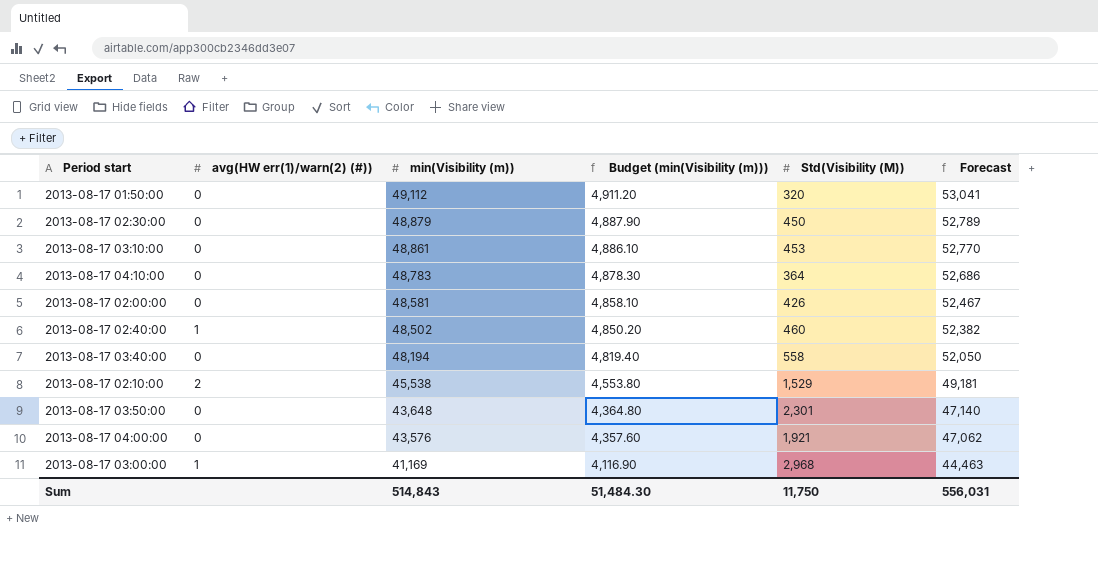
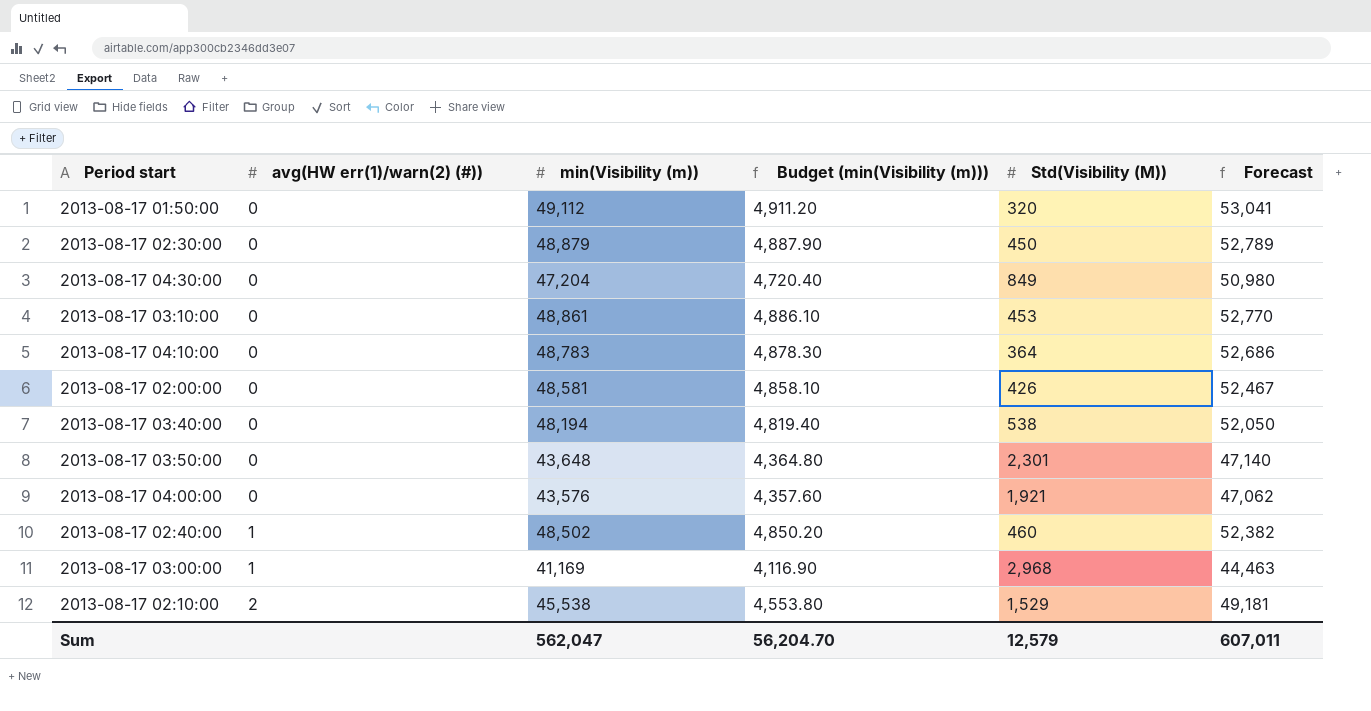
row order: min(Visibility (m)) descending -> avg(HW err(1)/warn(2) (#)) ascending
row 2013-08-17 04:30:00: none -> 0 | 47,204 | 4,720.40 | 849 | 50,980
2013-08-17 03:40:00 | Std(Visibility (M)): 558 -> 538
Sum | min(Visibility (m)): 514,843 -> 562,047
Sum | Budget (min(Visibility (m))): 51,484.30 -> 56,204.70
Sum | Std(Visibility (M)): 11,750 -> 12,579
Sum | Forecast: 556,031 -> 607,011

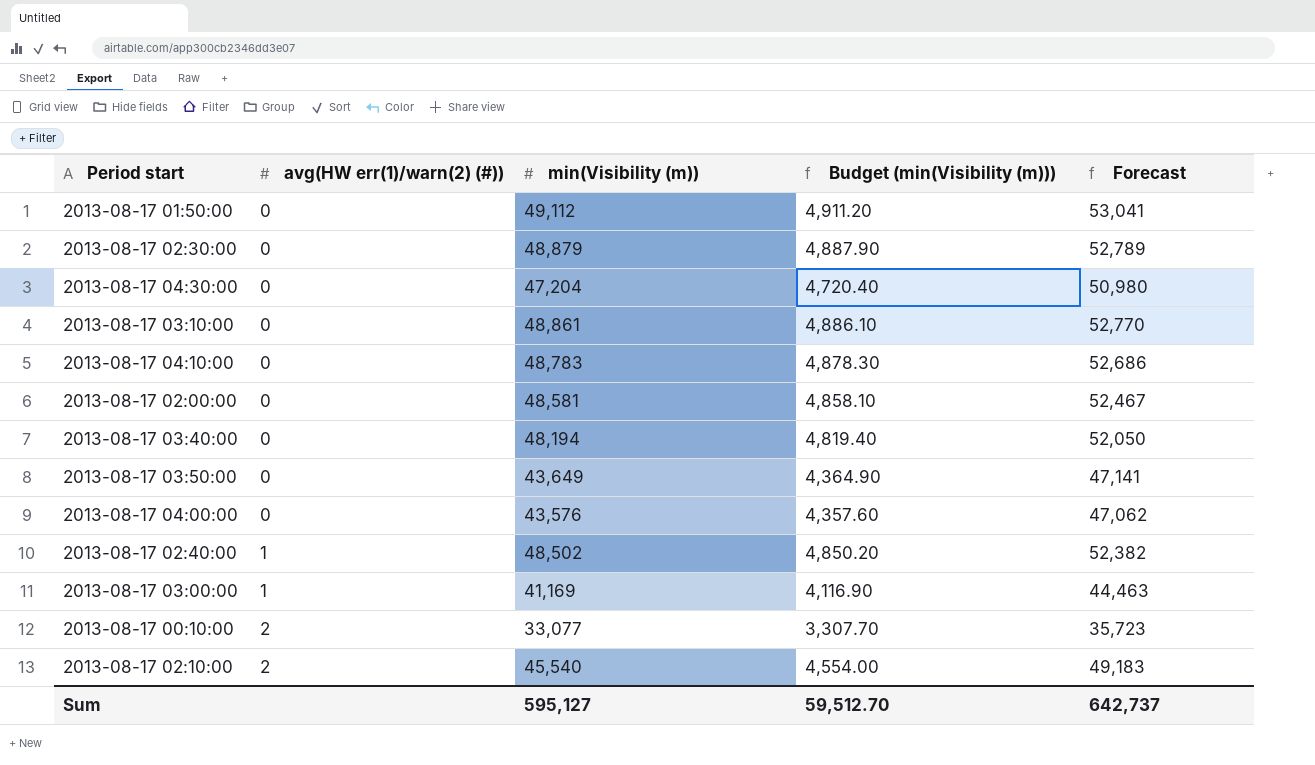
column Std(Visibility (M)) | position: 5 -> none
2013-08-17 03:50:00 | min(Visibility (m)): 43,648 -> 43,649
2013-08-17 03:50:00 | Budget (min(Visibility (m))): 4,364.80 -> 4,364.90
2013-08-17 03:50:00 | Forecast: 47,140 -> 47,141
row 2013-08-17 00:10:00: none -> 2 | 33,077 | 3,307.70 | 35,723
2013-08-17 02:10:00 | min(Visibility (m)): 45,538 -> 45,540
2013-08-17 02:10:00 | Budget (min(Visibility (m))): 4,553.80 -> 4,554.00
2013-08-17 02:10:00 | Forecast: 49,181 -> 49,183
Sum | min(Visibility (m)): 562,047 -> 595,127
Sum | Budget (min(Visibility (m))): 56,204.70 -> 59,512.70
Sum | Forecast: 607,011 -> 642,737

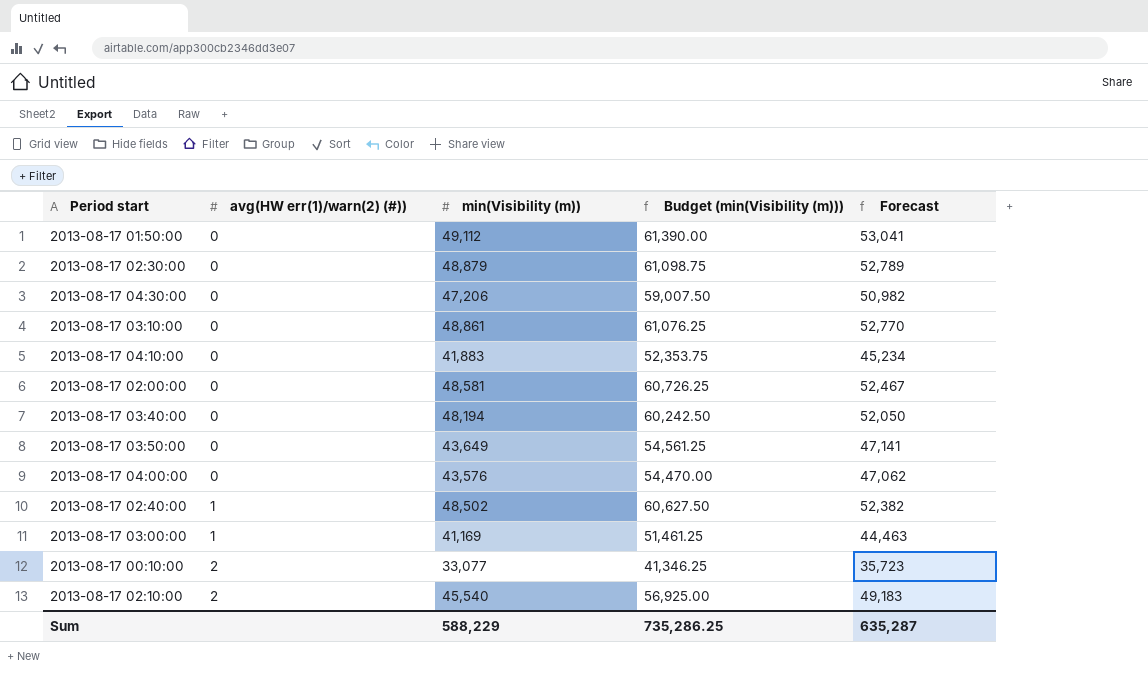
column Budget (min(Visibility (m))) | formula: [min(Visibility (m))] * 0.1 -> [min(Visibility (m))] * 1.25
2013-08-17 04:30:00 | min(Visibility (m)): 47,204 -> 47,206
2013-08-17 04:30:00 | Forecast: 50,980 -> 50,982
2013-08-17 04:10:00 | min(Visibility (m)): 48,783 -> 41,883
2013-08-17 04:10:00 | Forecast: 52,686 -> 45,234
Sum | min(Visibility (m)): 595,127 -> 588,229
Sum | Budget (min(Visibility (m))): 59,512.70 -> 735,286.25
Sum | Forecast: 642,737 -> 635,287

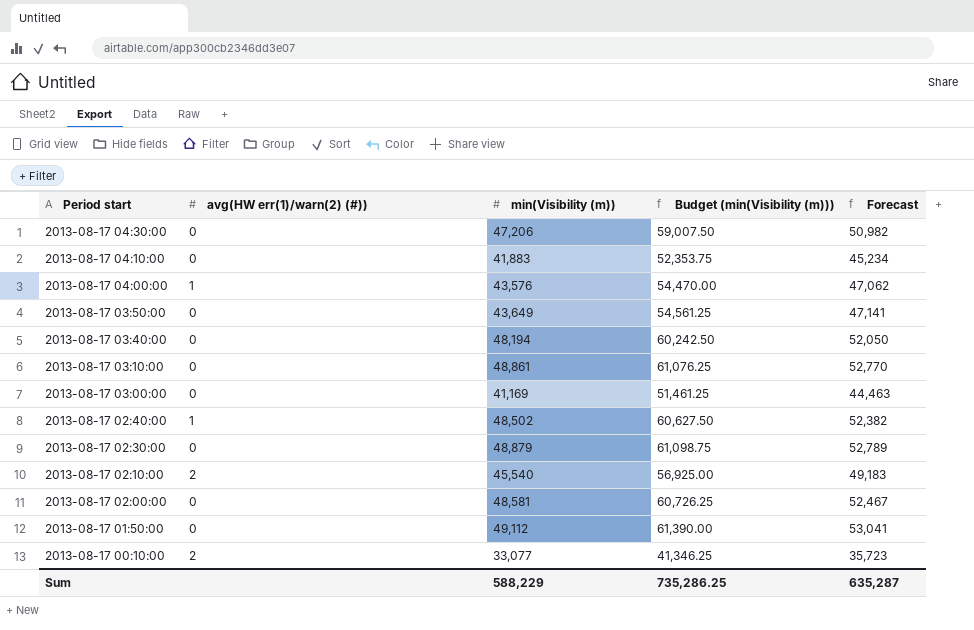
row order: avg(HW err(1)/warn(2) (#)) ascending -> Period start descending
2013-08-17 04:00:00 | avg(HW err(1)/warn(2) (#)): 0 -> 1
2013-08-17 03:00:00 | avg(HW err(1)/warn(2) (#)): 1 -> 0

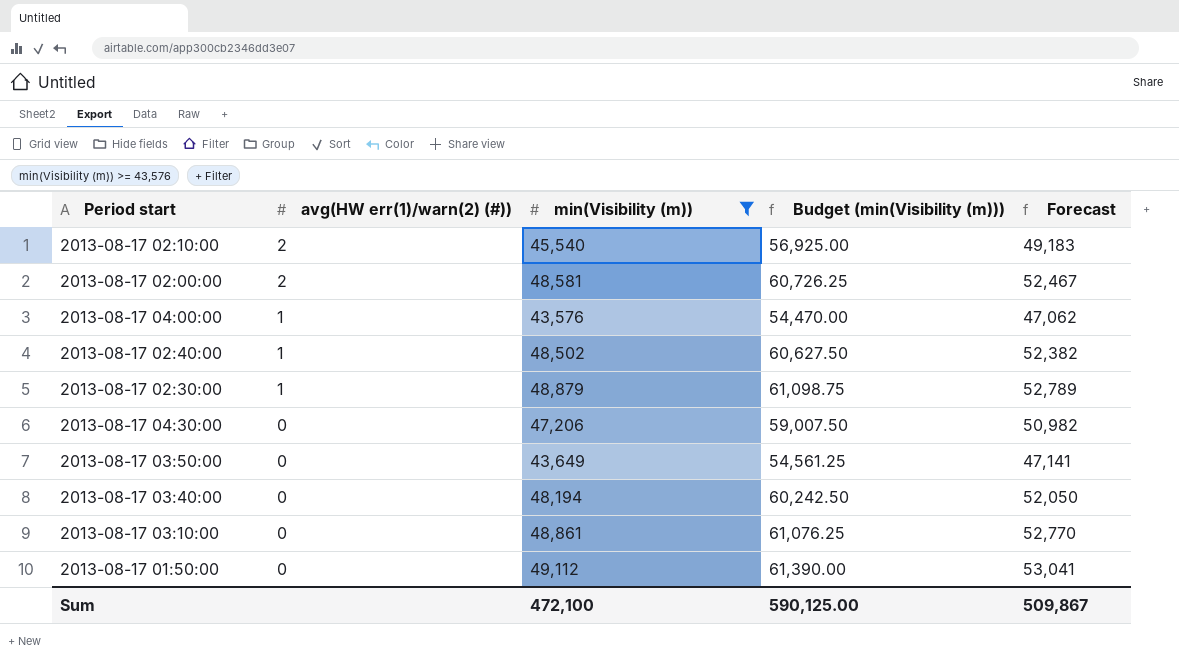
filter: none -> min(Visibility (m)) >= 43,576
row order: Period start descending -> avg(HW err(1)/warn(2) (#)) descending
2013-08-17 02:00:00 | avg(HW err(1)/warn(2) (#)): 0 -> 2
2013-08-17 02:30:00 | avg(HW err(1)/warn(2) (#)): 0 -> 1
Sum | min(Visibility (m)): 588,229 -> 472,100
Sum | Budget (min(Visibility (m))): 735,286.25 -> 590,125.00
Sum | Forecast: 635,287 -> 509,867

